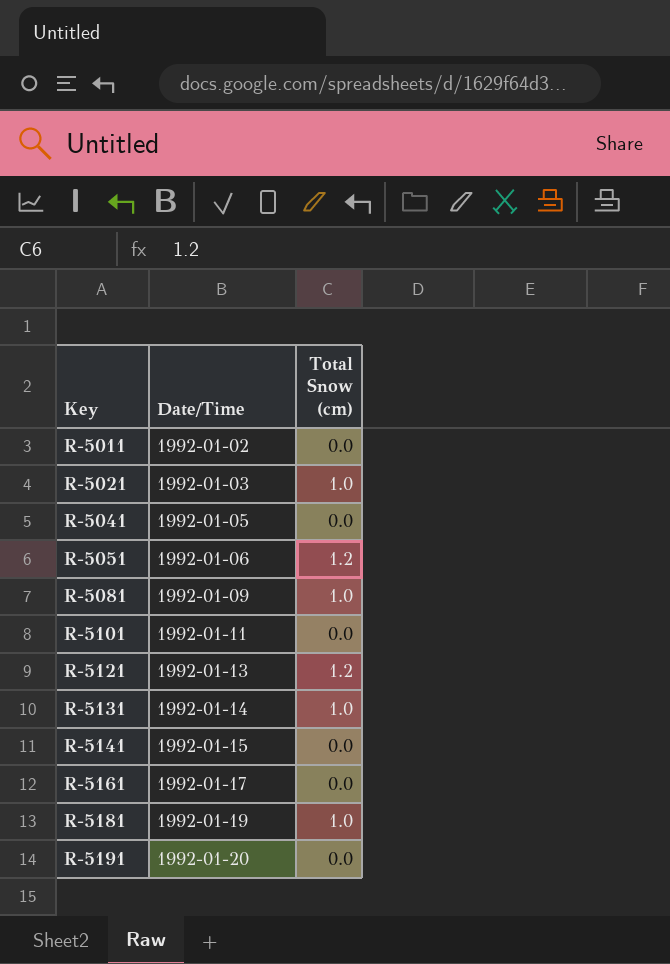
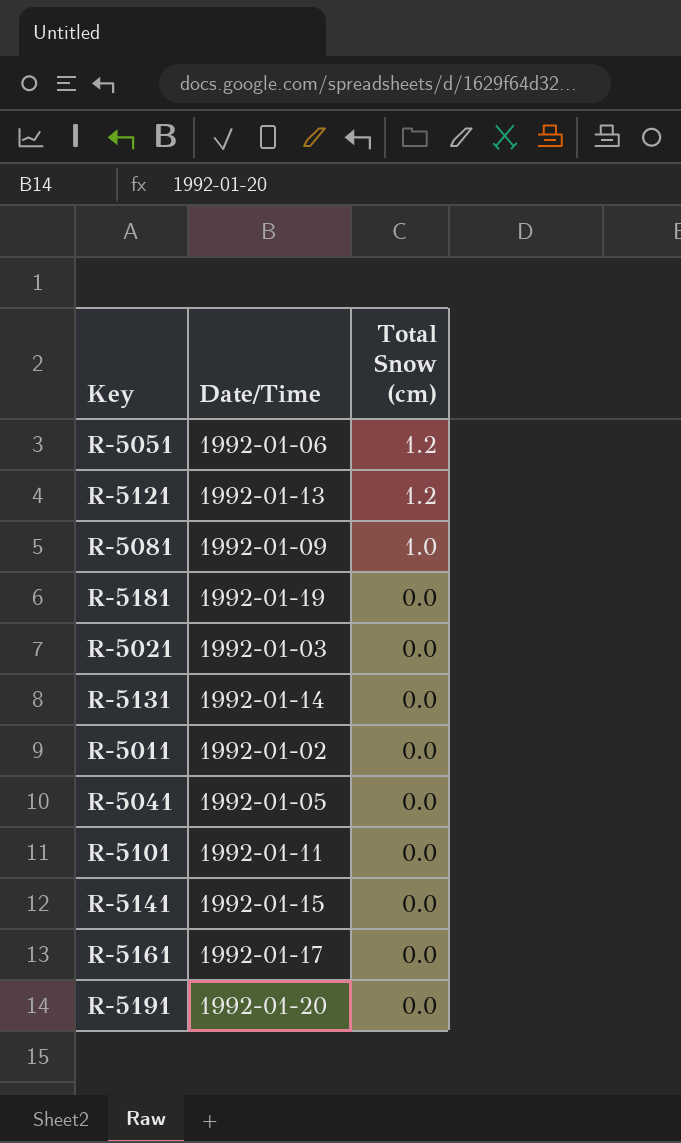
row order: Key ascending -> Total Snow (cm) descending
R-5181 | Total Snow (cm): 1.0 -> 0.0
R-5021 | Total Snow (cm): 1.0 -> 0.0
R-5131 | Total Snow (cm): 1.0 -> 0.0

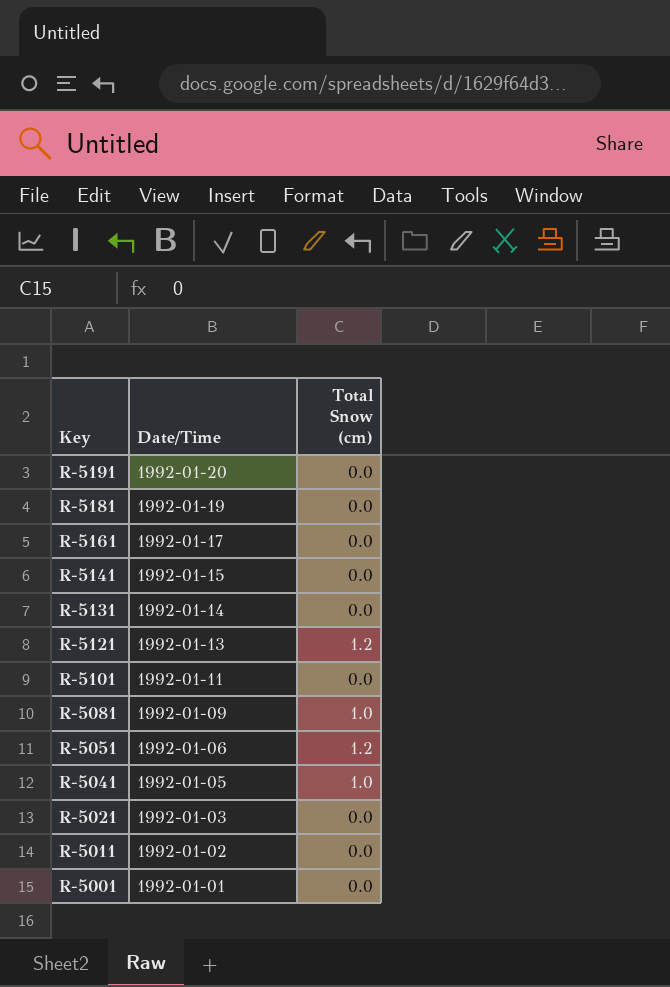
row order: Total Snow (cm) descending -> Key descending
R-5041 | Total Snow (cm): 0.0 -> 1.0
row R-5001: none -> 1992-01-01 | 0.0

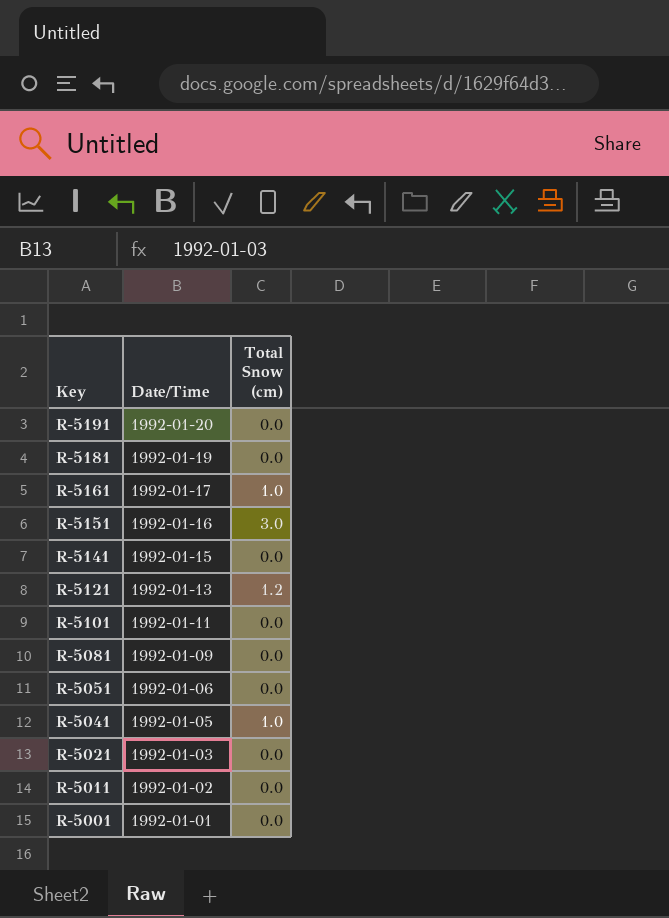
row R-5131: 1992-01-14 | 0.0 -> none
R-5161 | Total Snow (cm): 0.0 -> 1.0
row R-5151: none -> 1992-01-16 | 3.0
R-5081 | Total Snow (cm): 1.0 -> 0.0
R-5051 | Total Snow (cm): 1.2 -> 0.0

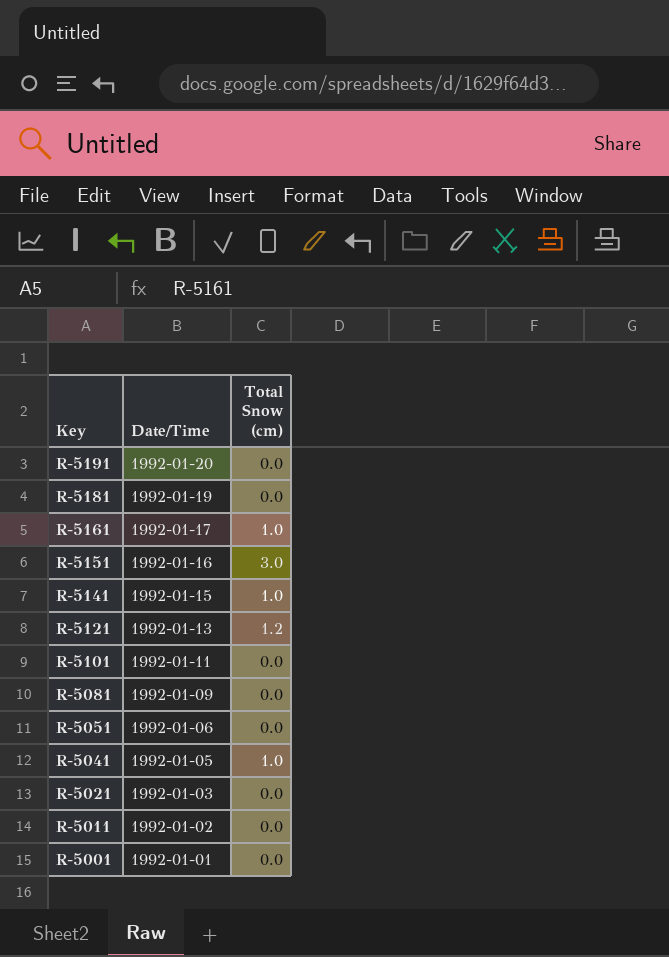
R-5141 | Total Snow (cm): 0.0 -> 1.0

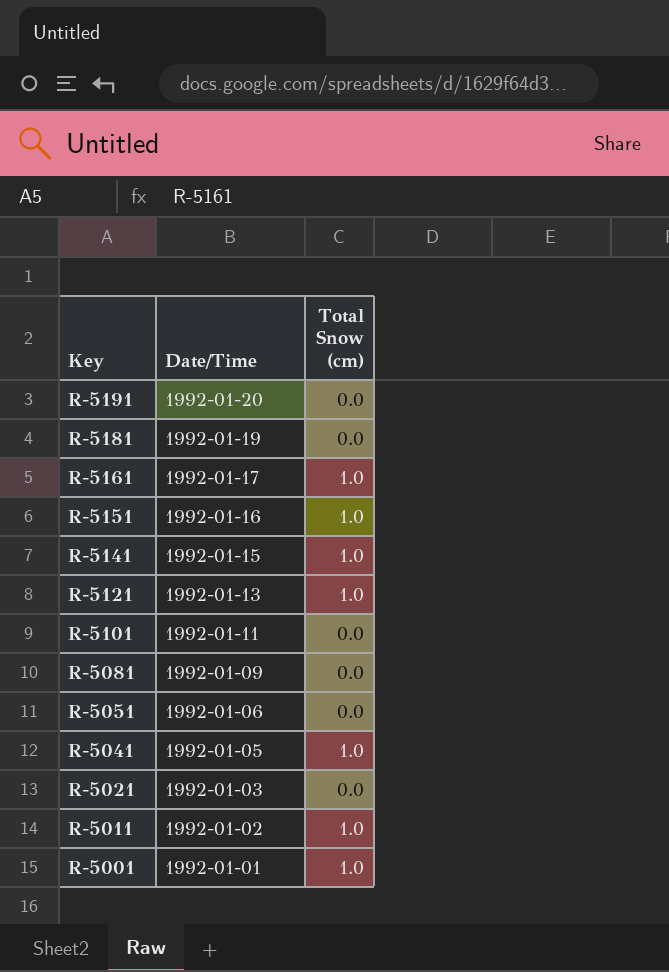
R-5151 | Total Snow (cm): 3.0 -> 1.0
R-5121 | Total Snow (cm): 1.2 -> 1.0
R-5011 | Total Snow (cm): 0.0 -> 1.0
R-5001 | Total Snow (cm): 0.0 -> 1.0

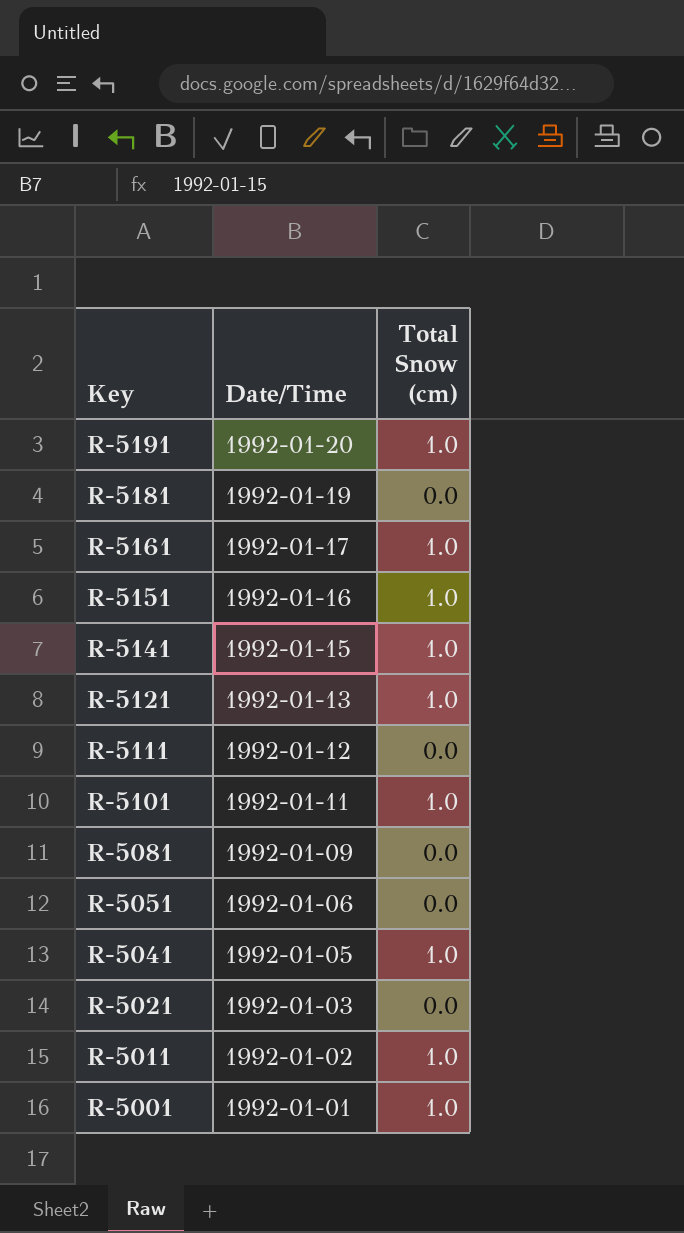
R-5191 | Total Snow (cm): 0.0 -> 1.0
row R-5111: none -> 1992-01-12 | 0.0
R-5101 | Total Snow (cm): 0.0 -> 1.0

